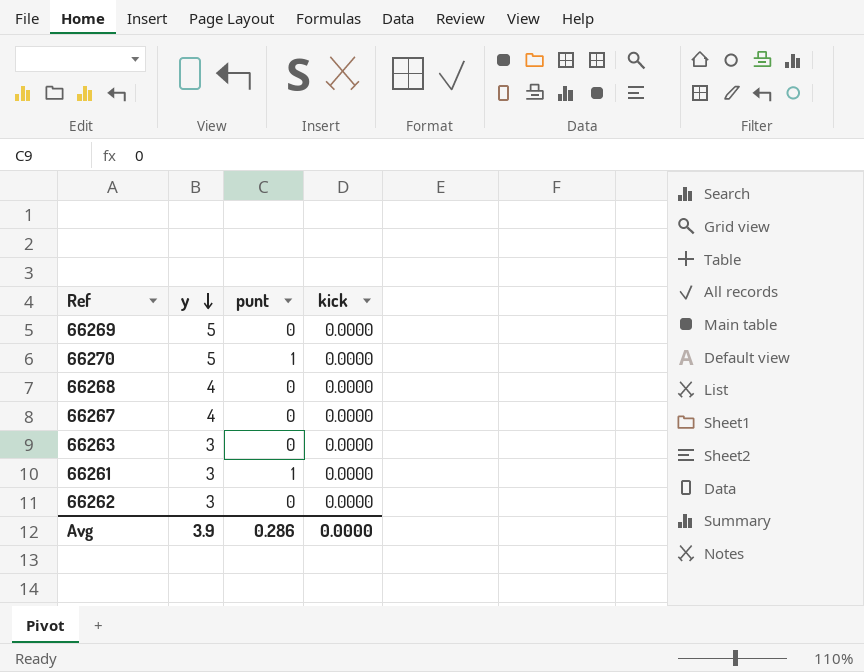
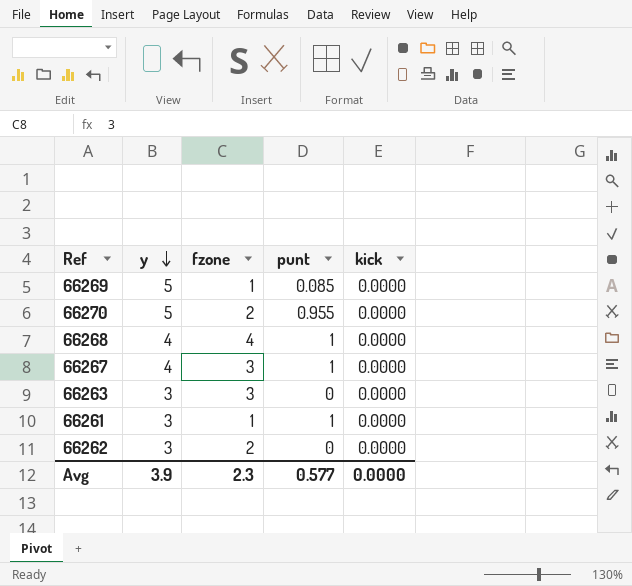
column fzone | position: none -> 3
66269 | punt: 0 -> 0.085
66270 | punt: 1 -> 0.955
66268 | punt: 0 -> 1
66267 | punt: 0 -> 1
Avg | punt: 0.286 -> 0.577

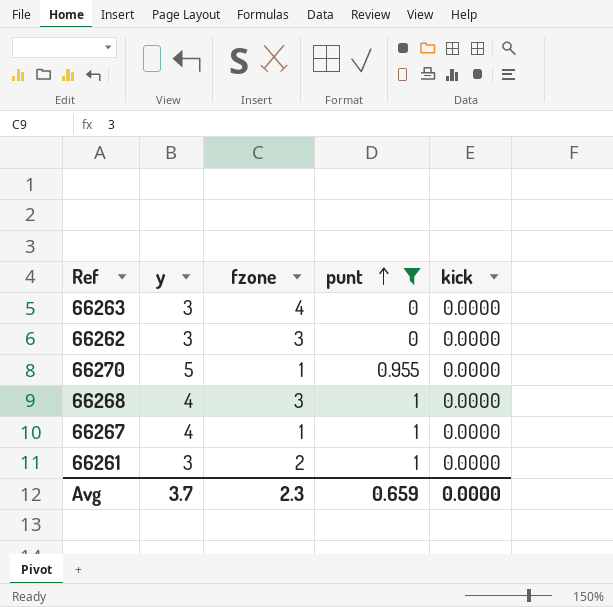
filter: none -> punt != 0.085
row order: y descending -> punt ascending
66263 | fzone: 3 -> 4
66262 | fzone: 2 -> 3
66270 | fzone: 2 -> 1
66268 | fzone: 4 -> 3
66267 | fzone: 3 -> 1
66261 | fzone: 1 -> 2
Avg | y: 3.9 -> 3.7
Avg | punt: 0.577 -> 0.659

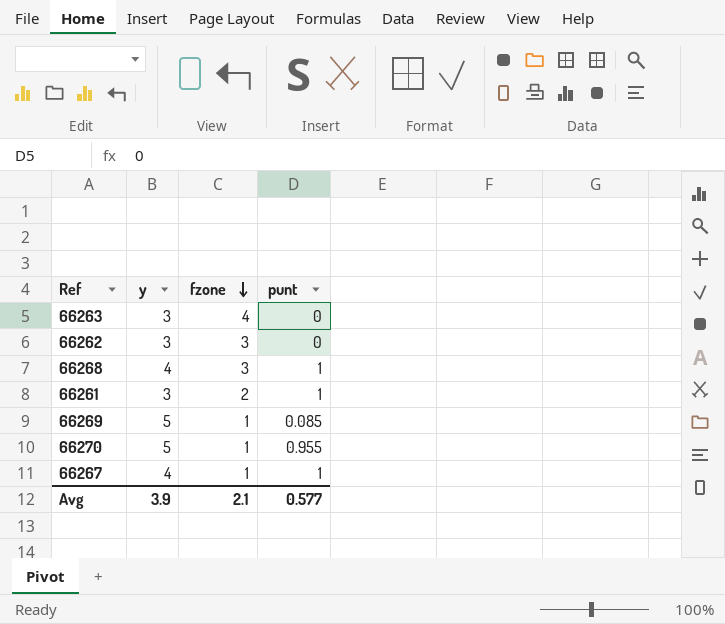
filter: punt != 0.085 -> none
row order: punt ascending -> fzone descending
column kick | position: 5 -> none
Avg | y: 3.7 -> 3.9
Avg | fzone: 2.3 -> 2.1
Avg | punt: 0.659 -> 0.577

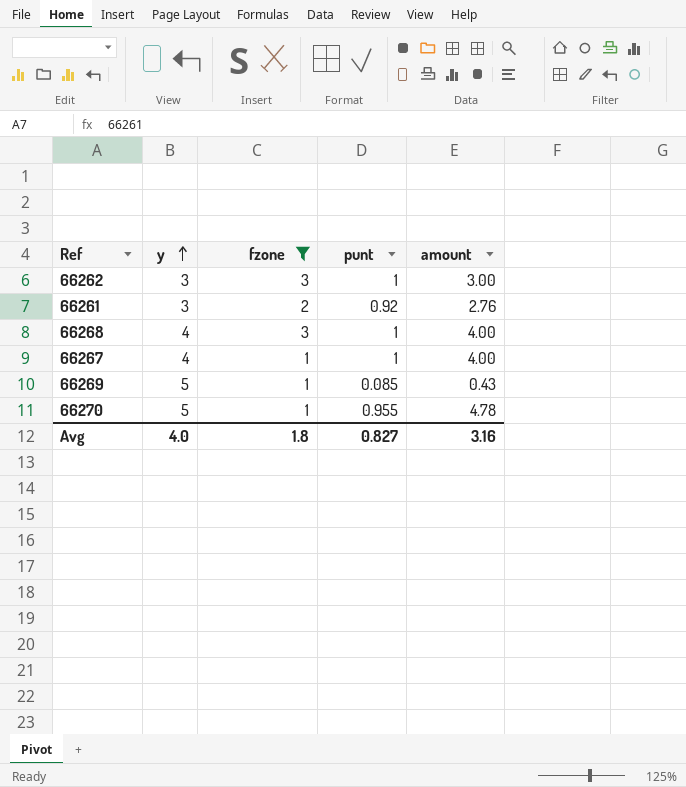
filter: none -> fzone != 4
row order: fzone descending -> y ascending
column amount | formula: none -> [y] * [punt]
66262 | punt: 0 -> 1
66261 | punt: 1 -> 0.92
Avg | y: 3.9 -> 4.0
Avg | fzone: 2.1 -> 1.8
Avg | punt: 0.577 -> 0.827

